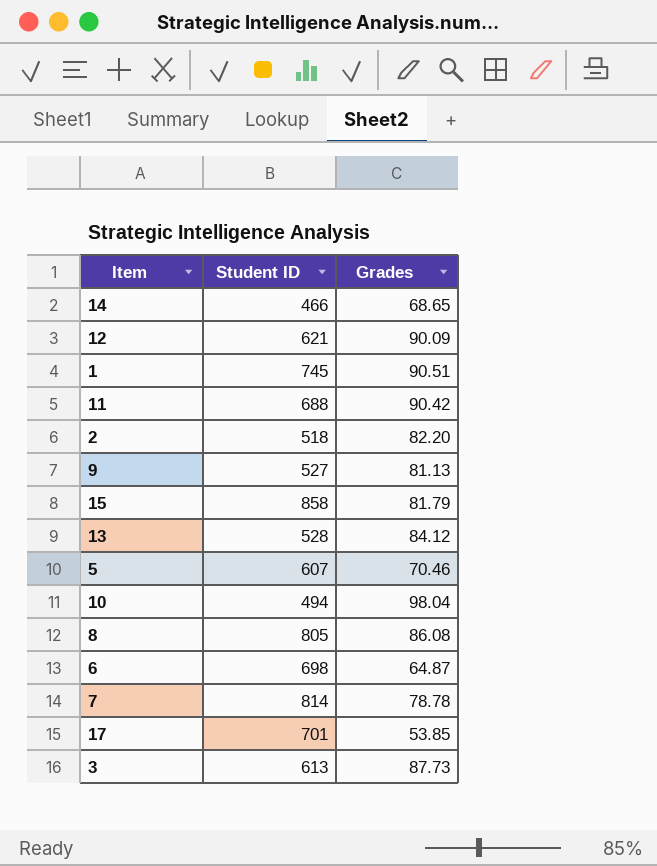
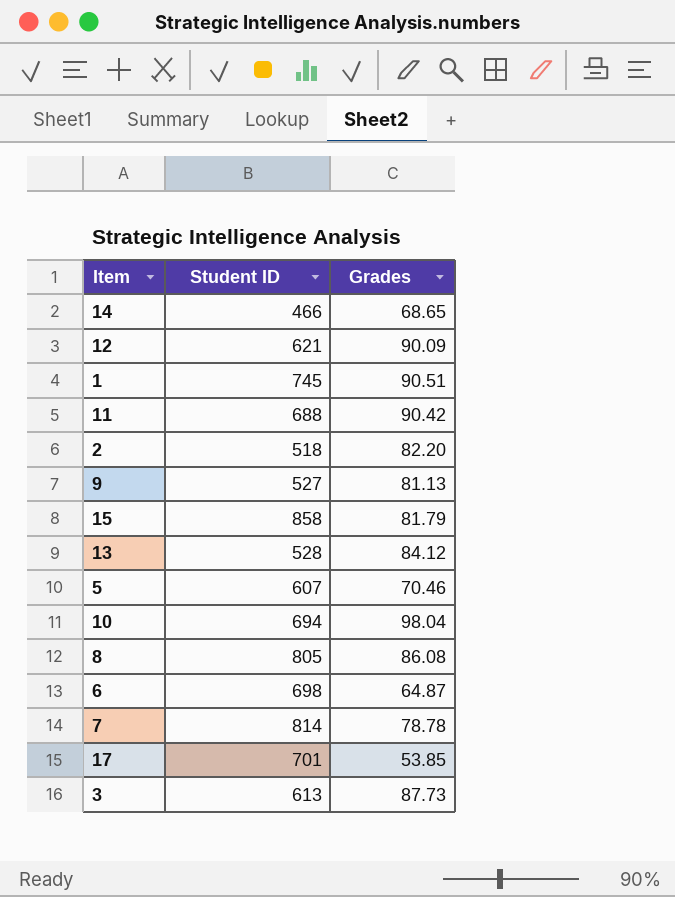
10 | Student ID: 494 -> 694

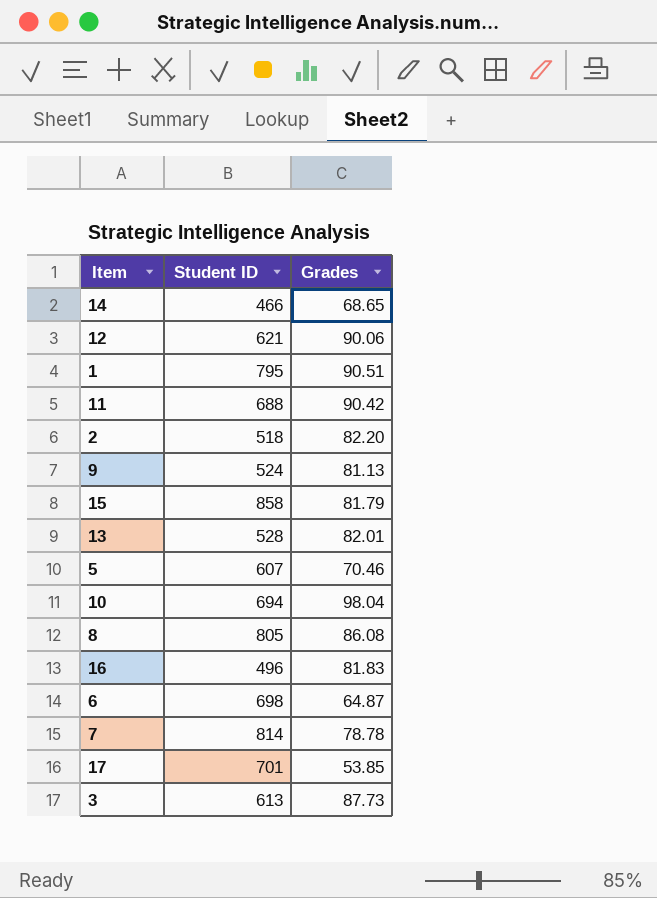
12 | Grades: 90.09 -> 90.06
1 | Student ID: 745 -> 795
9 | Student ID: 527 -> 524
13 | Grades: 84.12 -> 82.01
row 16: none -> 496 | 81.83

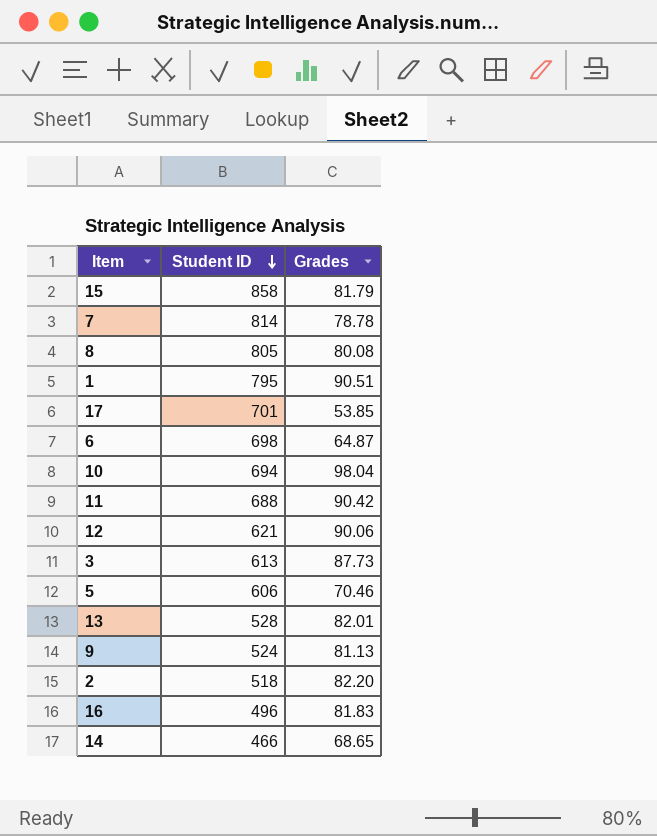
row order: none -> Student ID descending
8 | Grades: 86.08 -> 80.08
5 | Student ID: 607 -> 606

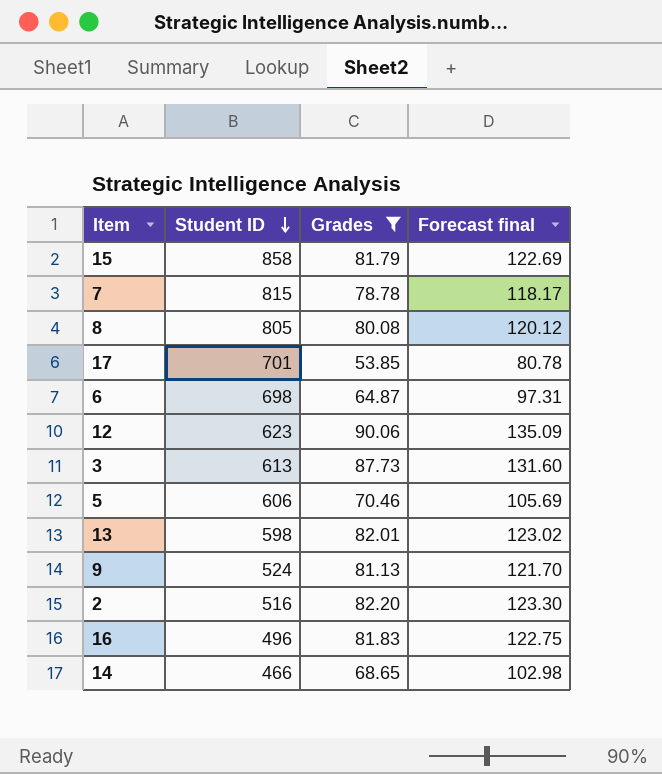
filter: none -> Grades <= 90.06
column Forecast final | formula: none -> [Grades] * 1.5
7 | Student ID: 814 -> 815
12 | Student ID: 621 -> 623
13 | Student ID: 528 -> 598
2 | Student ID: 518 -> 516

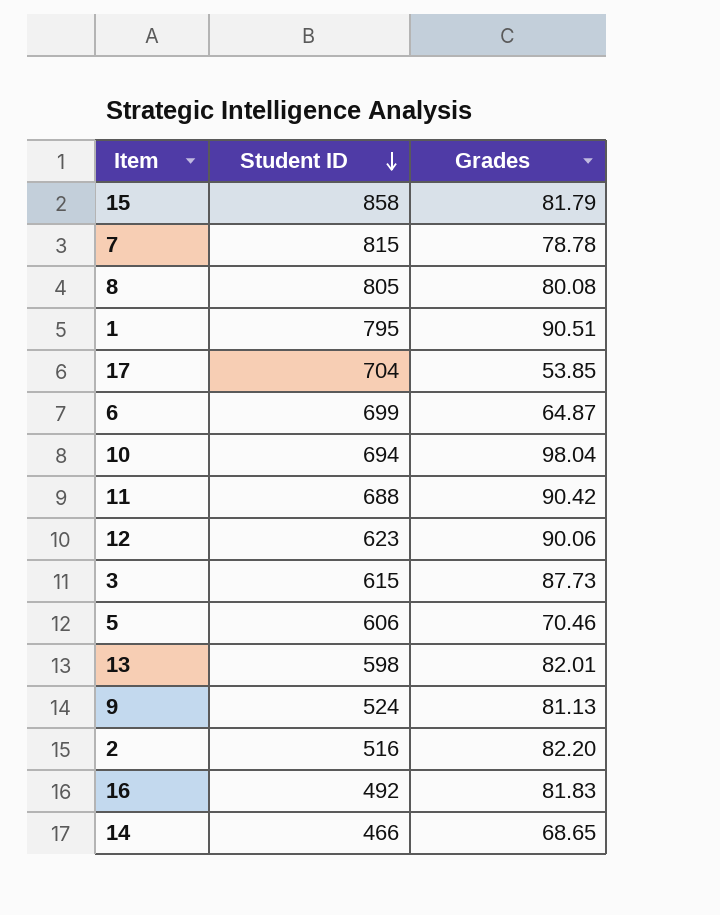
filter: Grades <= 90.06 -> none
column Forecast final | formula: [Grades] * 1.5 -> none
17 | Student ID: 701 -> 704
6 | Student ID: 698 -> 699
3 | Student ID: 613 -> 615
16 | Student ID: 496 -> 492

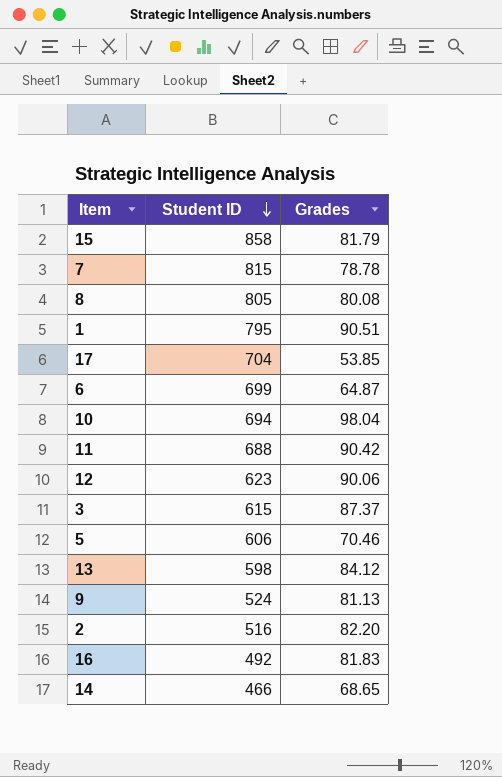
3 | Grades: 87.73 -> 87.37
13 | Grades: 82.01 -> 84.12

